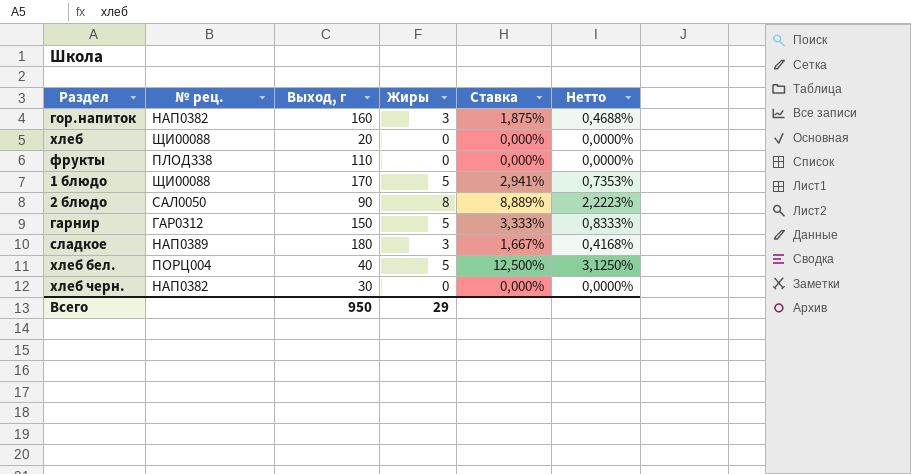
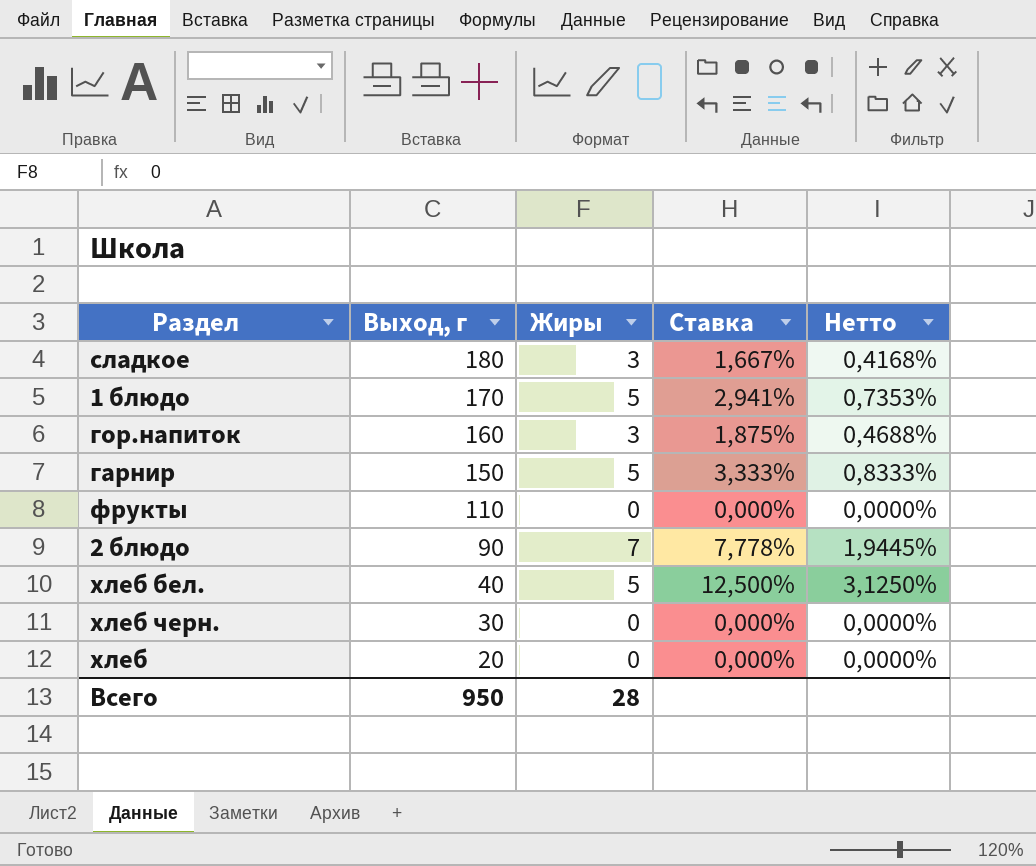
row order: none -> Выход, г descending
column № рец. | position: 2 -> none
2 блюдо | Жиры: 8 -> 7
2 блюдо | Ставка: 8,889% -> 7,778%
2 блюдо | Нетто: 2,2223% -> 1,9445%
Всего | Жиры: 29 -> 28

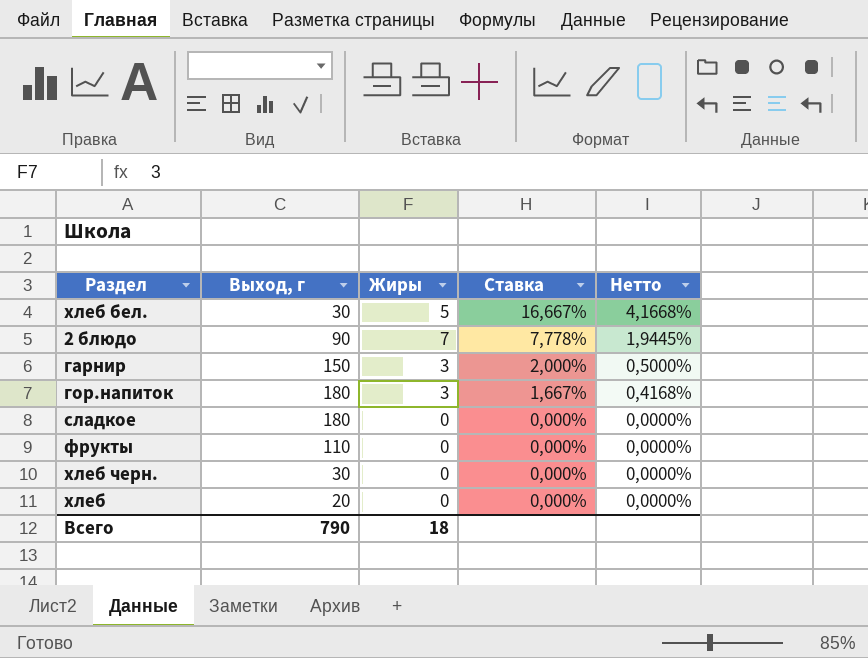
row order: Выход, г descending -> Ставка descending
row 1 блюдо: 170 | 5 | 2,941% | 0,7353% -> none
хлеб бел. | Выход, г: 40 -> 30
хлеб бел. | Ставка: 12,500% -> 16,667%
хлеб бел. | Нетто: 3,1250% -> 4,1668%
гарнир | Жиры: 5 -> 3
гарнир | Ставка: 3,333% -> 2,000%
гарнир | Нетто: 0,8333% -> 0,5000%
гор.напиток | Выход, г: 160 -> 180
гор.напиток | Ставка: 1,875% -> 1,667%
гор.напиток | Нетто: 0,4688% -> 0,4168%
сладкое | Жиры: 3 -> 0
сладкое | Ставка: 1,667% -> 0,000%
сладкое | Нетто: 0,4168% -> 0,0000%
Всего | Выход, г: 950 -> 790
Всего | Жиры: 28 -> 18

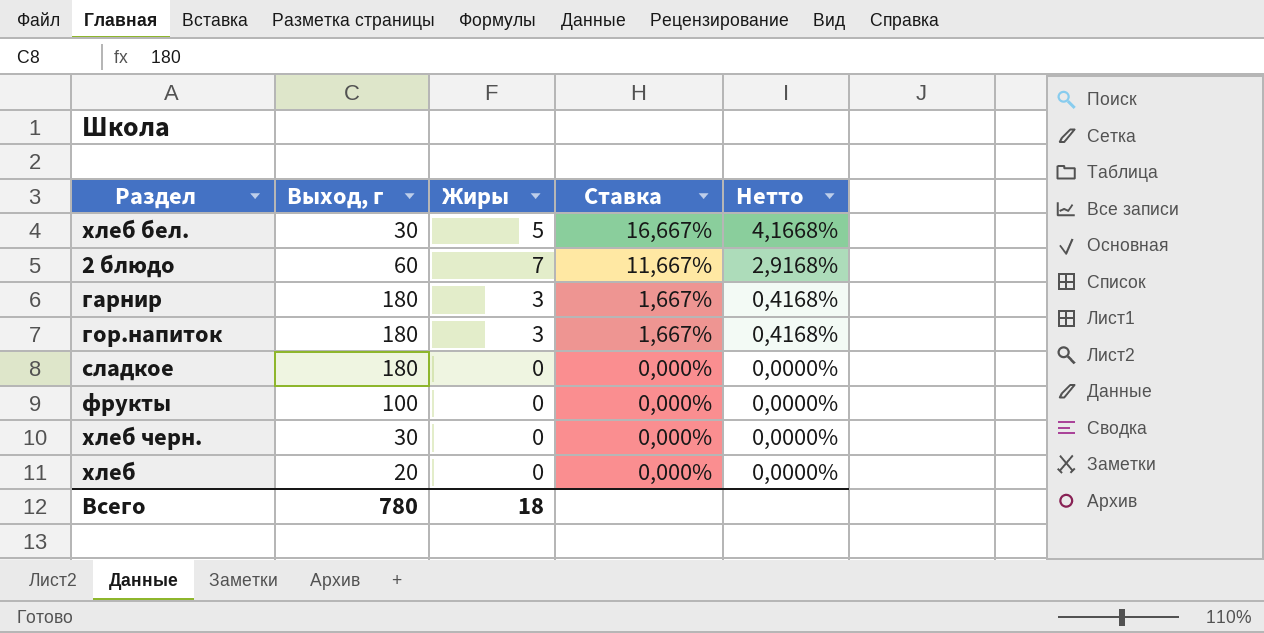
2 блюдо | Выход, г: 90 -> 60
2 блюдо | Ставка: 7,778% -> 11,667%
2 блюдо | Нетто: 1,9445% -> 2,9168%
гарнир | Выход, г: 150 -> 180
гарнир | Ставка: 2,000% -> 1,667%
гарнир | Нетто: 0,5000% -> 0,4168%
фрукты | Выход, г: 110 -> 100
Всего | Выход, г: 790 -> 780

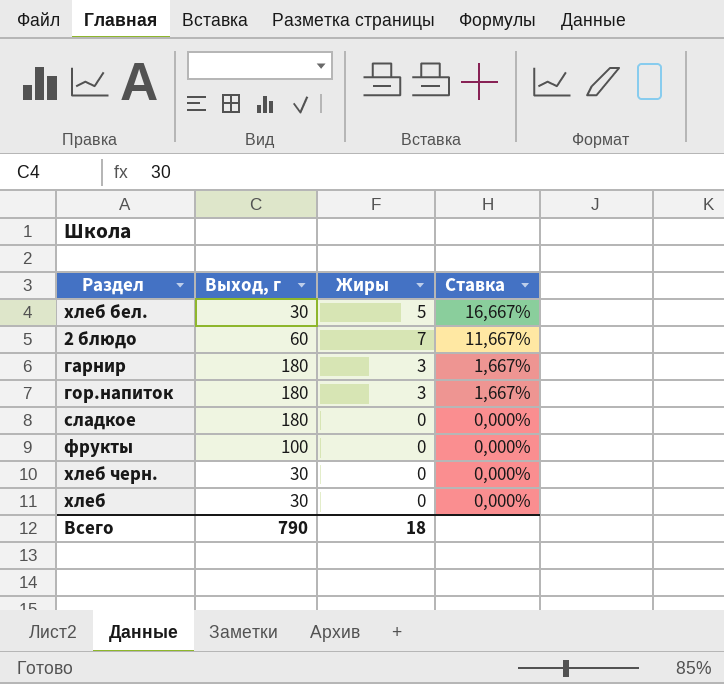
column Нетто | formula: [Ставка] * 0,25 -> none
хлеб | Выход, г: 20 -> 30
Всего | Выход, г: 780 -> 790

